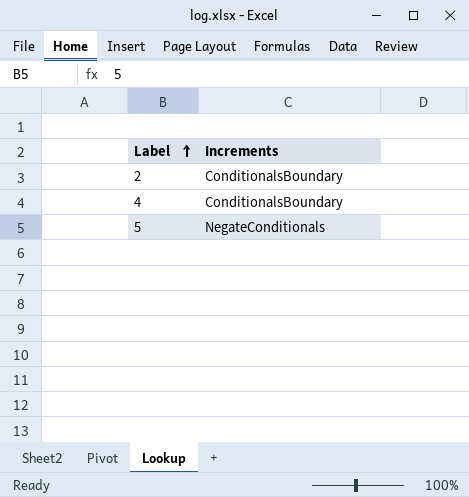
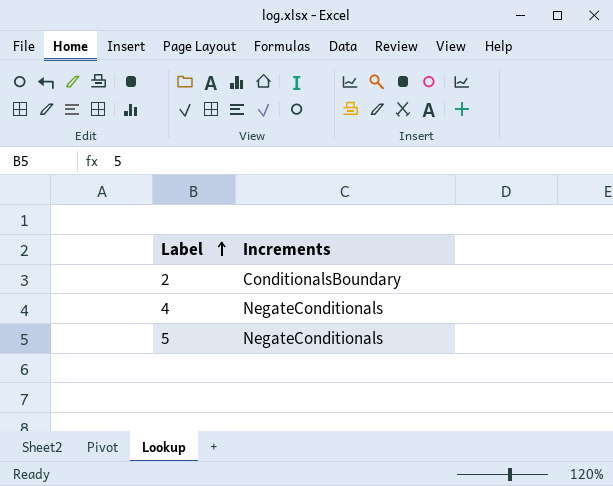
4 | Increments: ConditionalsBoundary -> NegateConditionals

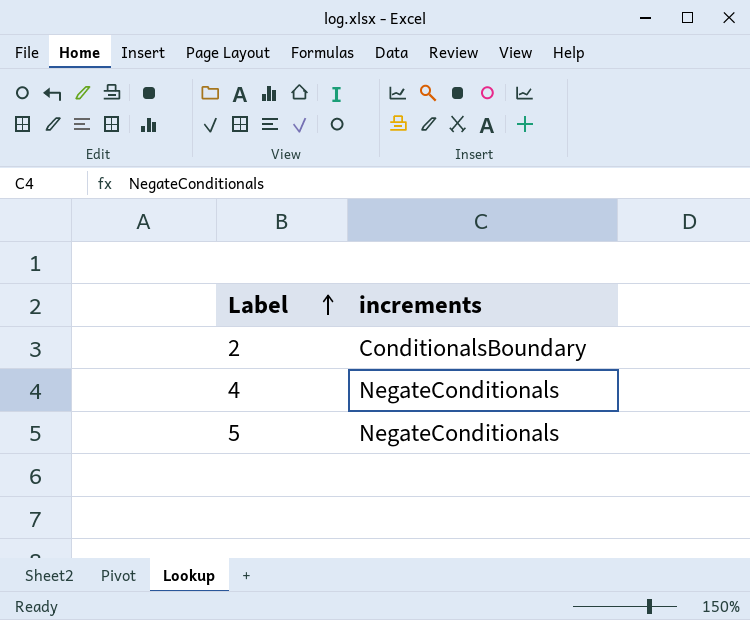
column name: Increments -> increments

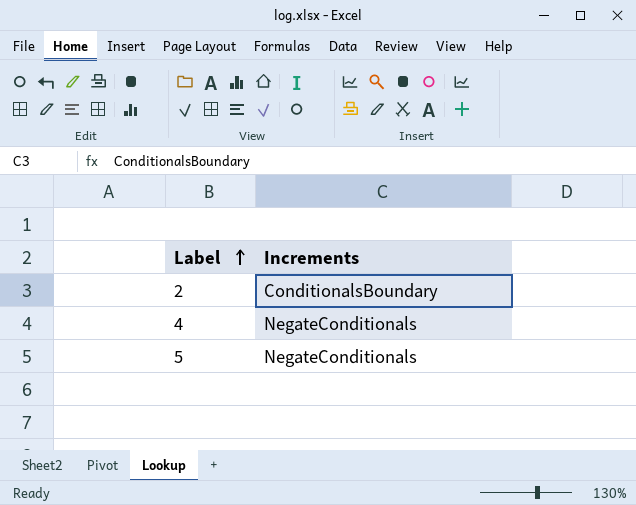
column name: increments -> Increments

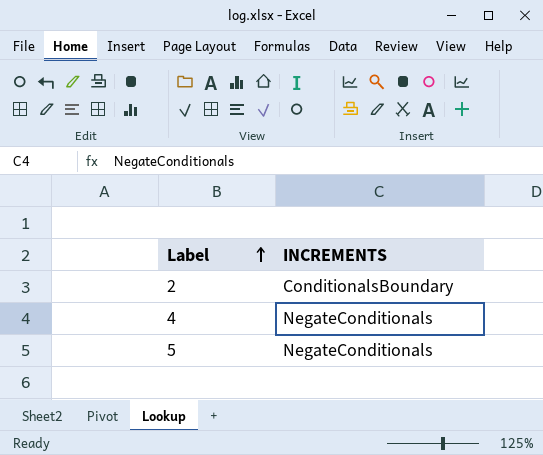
column name: Increments -> INCREMENTS

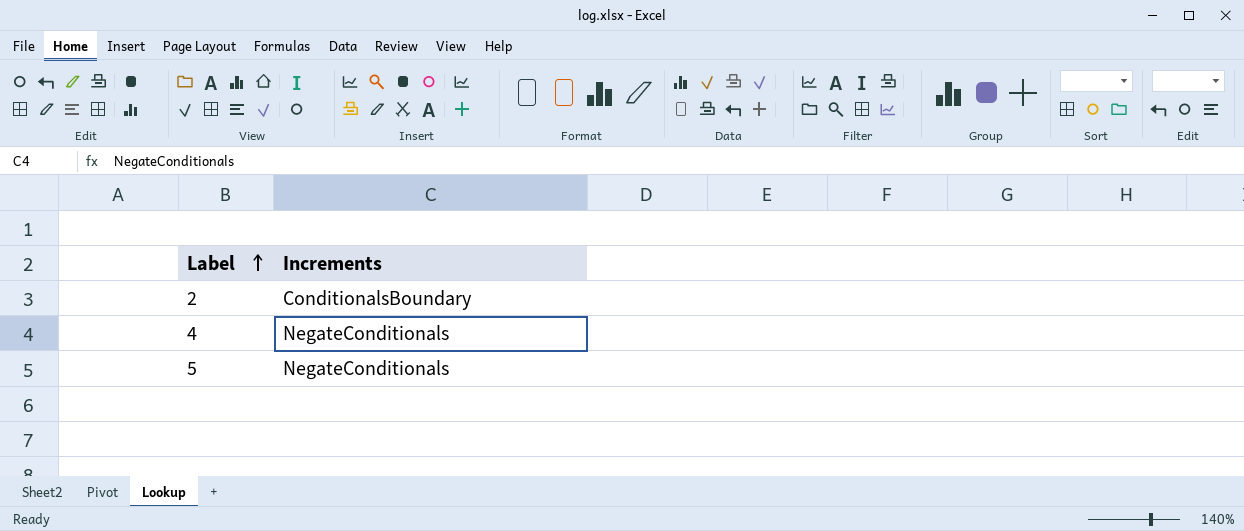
column name: INCREMENTS -> Increments

